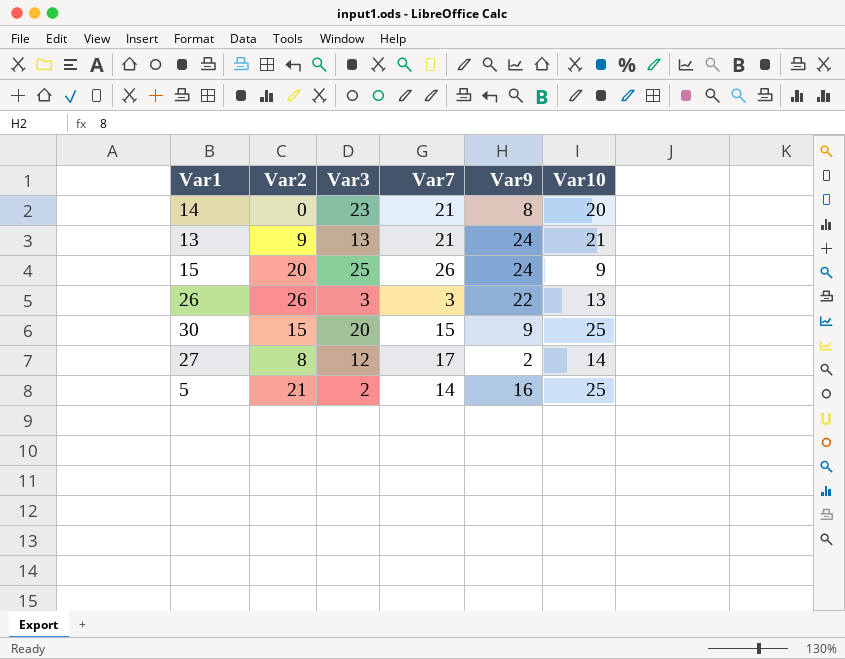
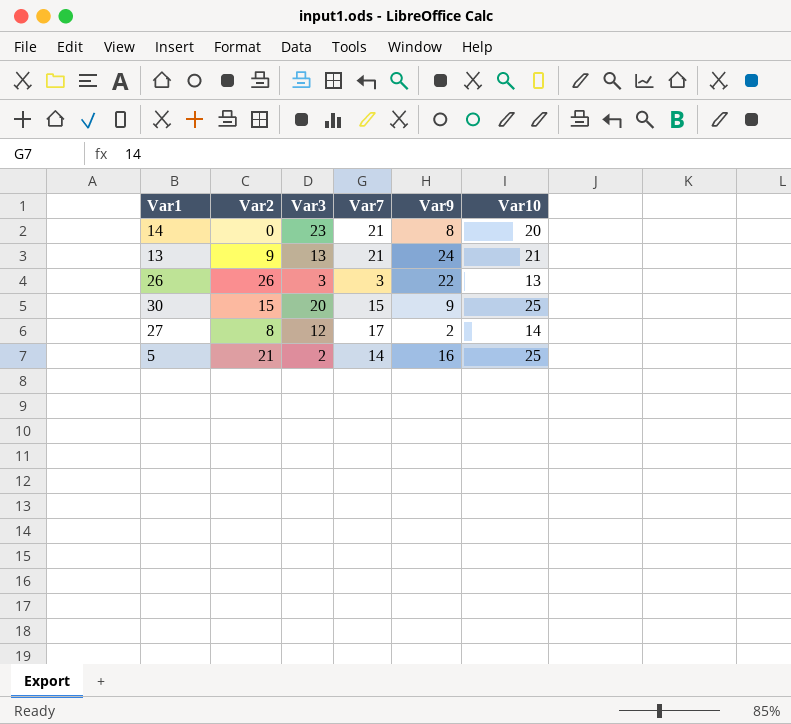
row 15: 20 | 25 | 26 | 24 | 9 -> none

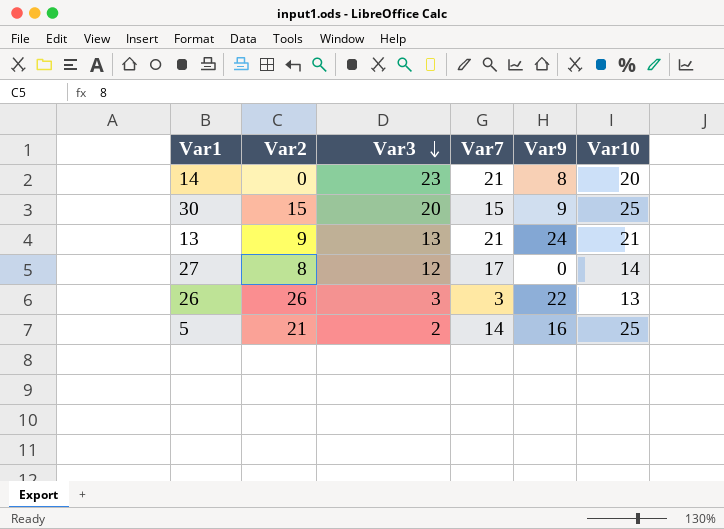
row order: none -> Var3 descending
27 | Var9: 2 -> 0

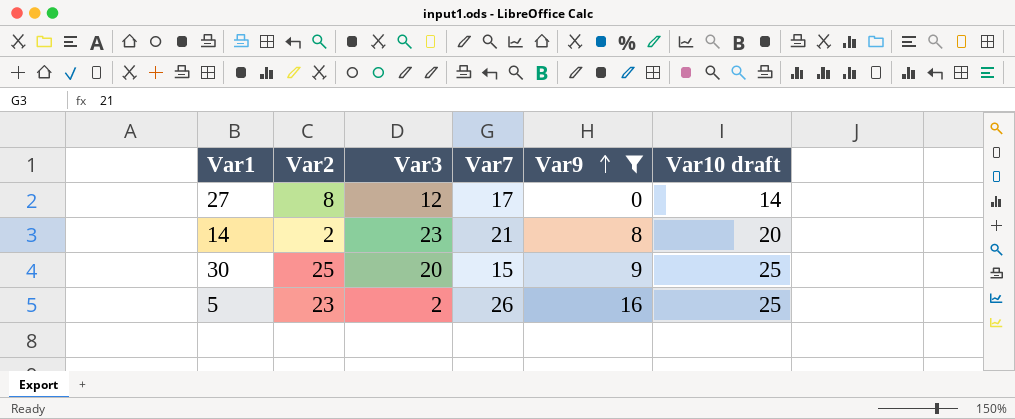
filter: none -> Var9 <= 16
row order: Var3 descending -> Var9 ascending
column name: Var10 -> Var10 draft
14 | Var2: 0 -> 2
30 | Var2: 15 -> 25
5 | Var2: 21 -> 23
5 | Var7: 14 -> 26

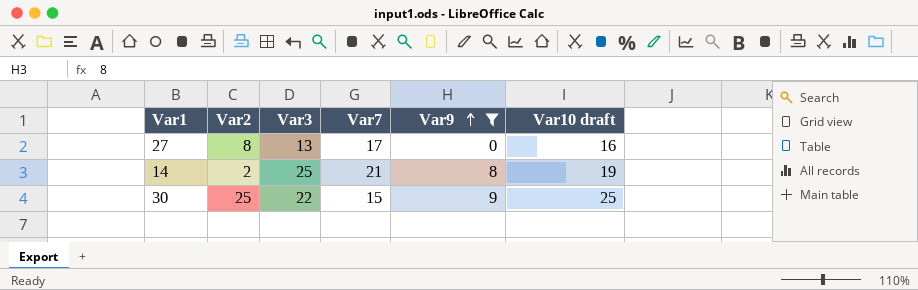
row 5: 23 | 2 | 26 | 16 | 25 -> none
27 | Var3: 12 -> 13
27 | Var10 draft: 14 -> 16
14 | Var3: 23 -> 25
14 | Var10 draft: 20 -> 19
30 | Var3: 20 -> 22

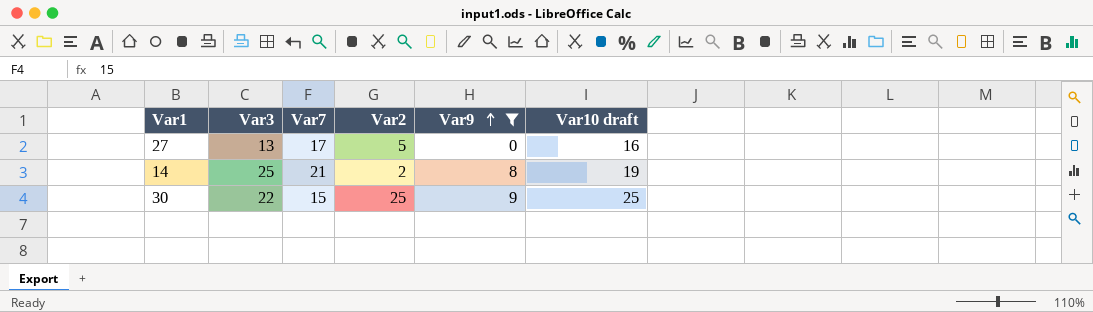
column Var2 | position: 2 -> 4
27 | Var2: 8 -> 5

